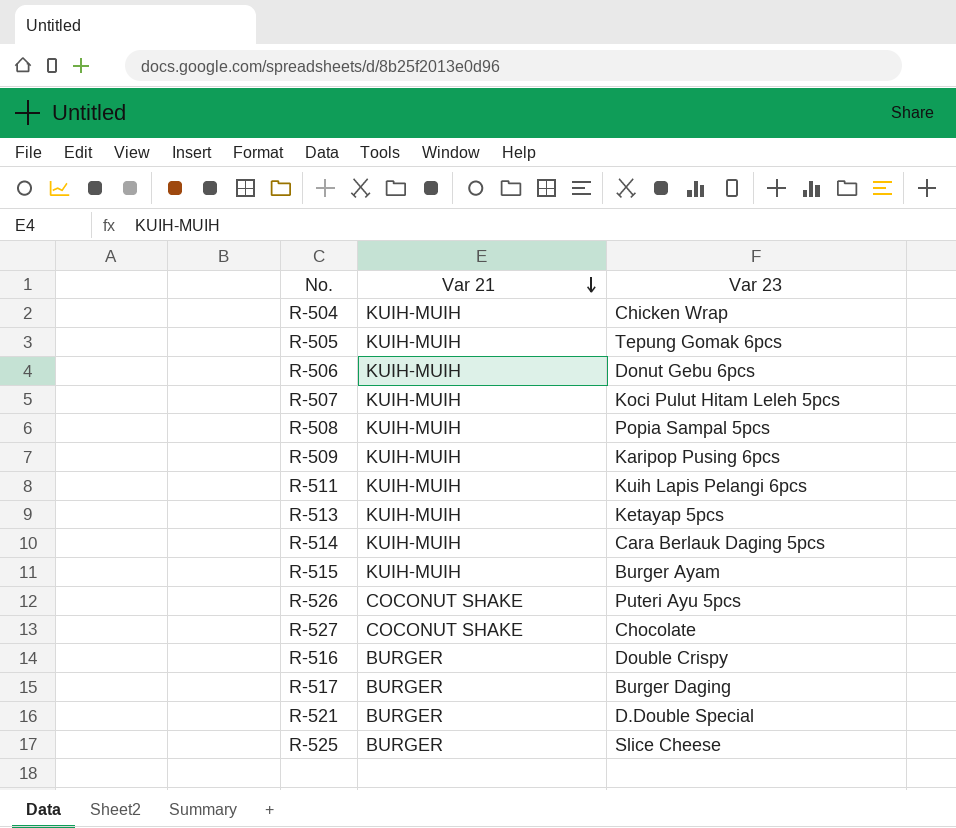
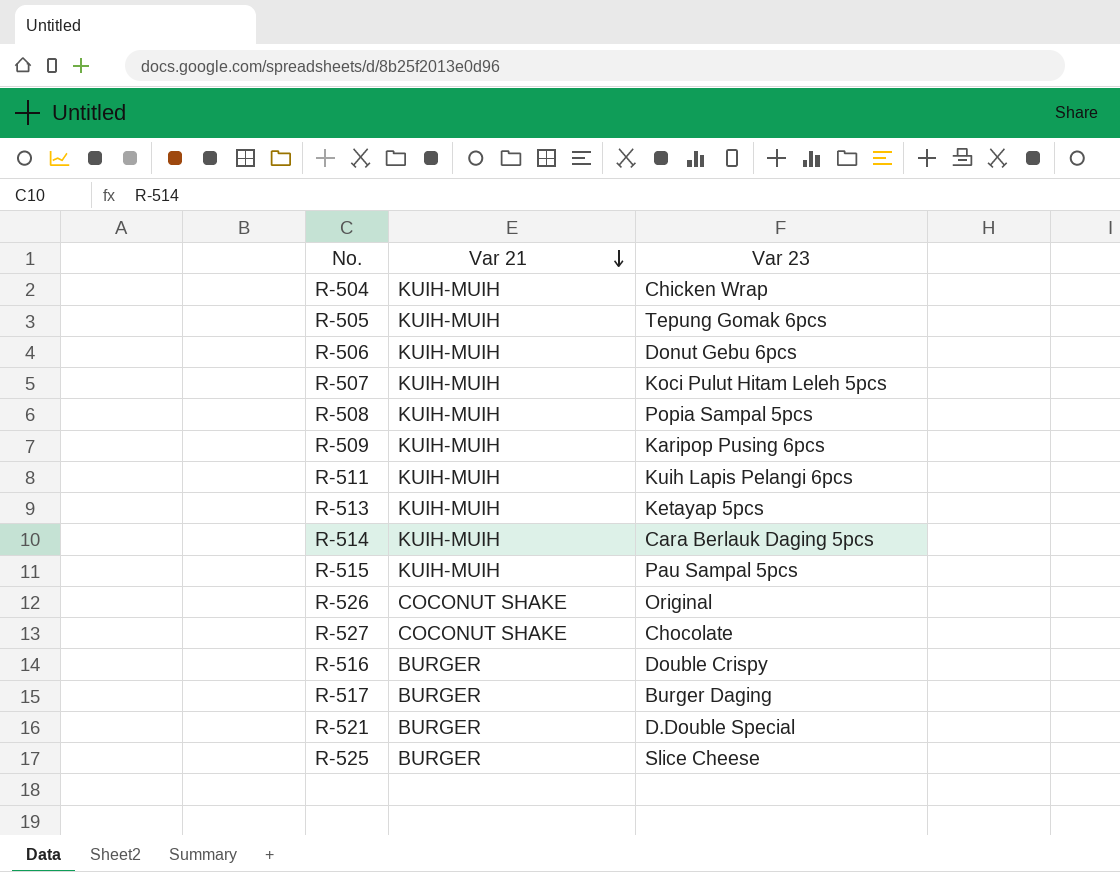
R-515 | Var 23: Burger Ayam -> Pau Sampal 5pcs
R-526 | Var 23: Puteri Ayu 5pcs -> Original

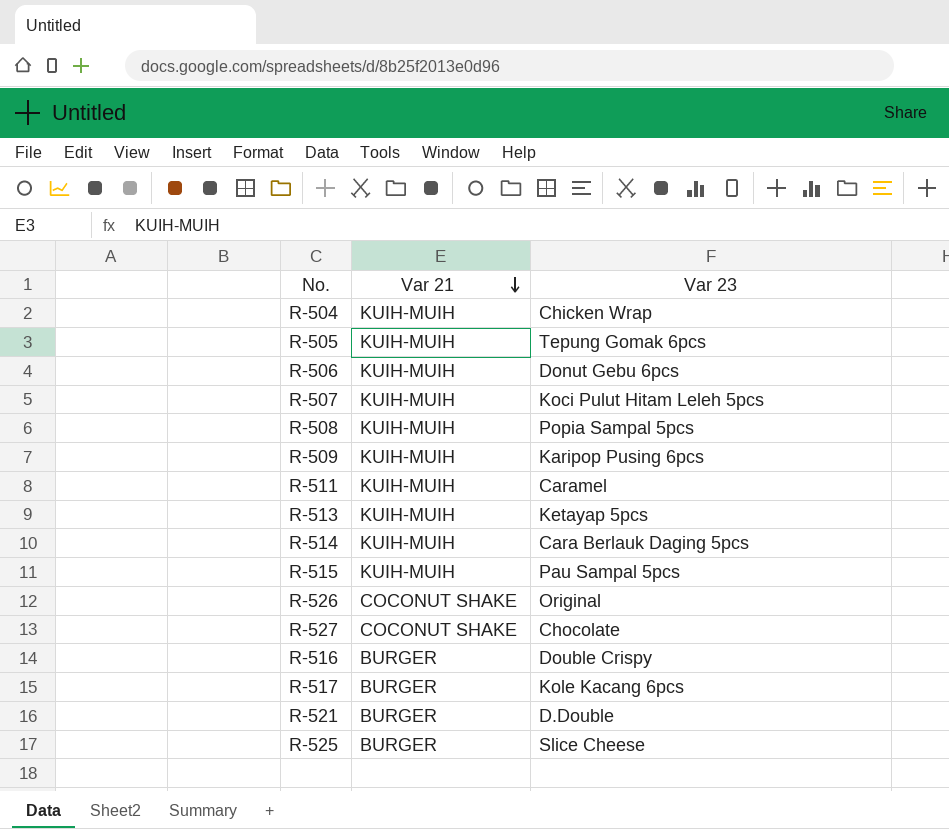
R-511 | Var 23: Kuih Lapis Pelangi 6pcs -> Caramel
R-517 | Var 23: Burger Daging -> Kole Kacang 6pcs
R-521 | Var 23: D.Double Special -> D.Double

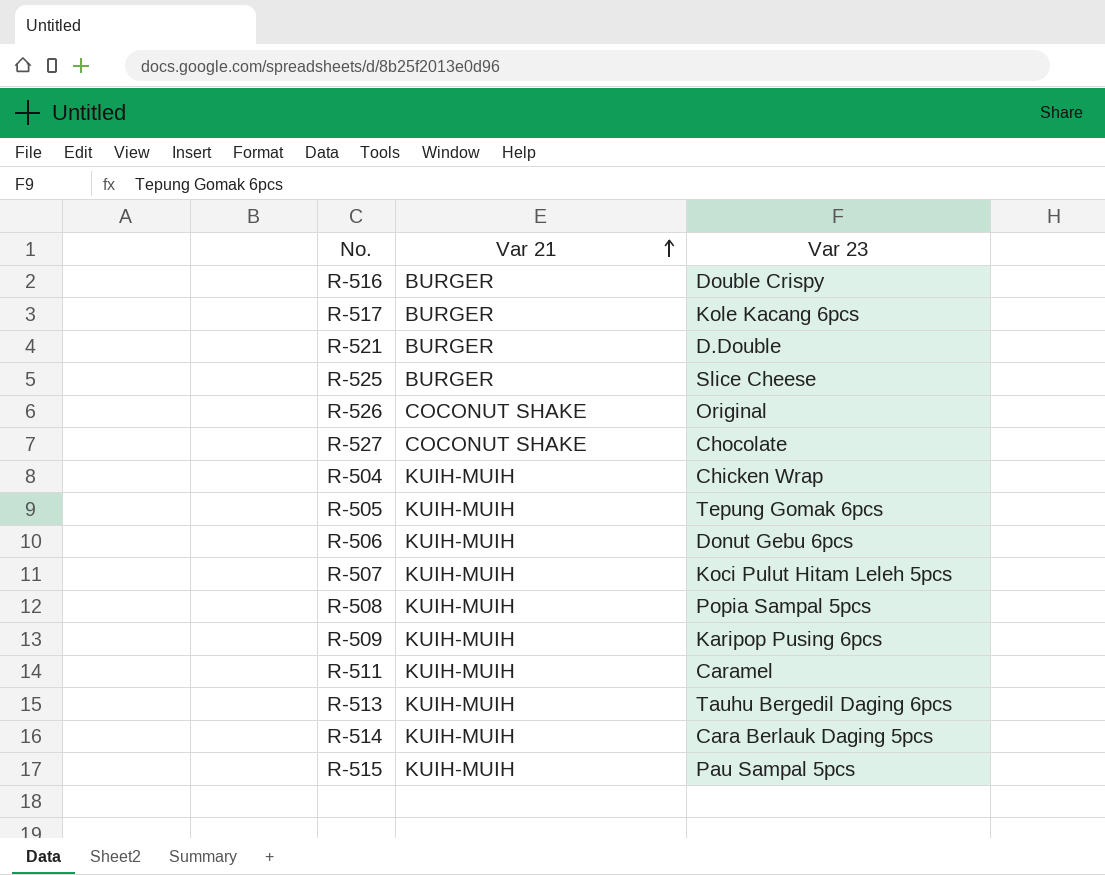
row order: Var 21 descending -> Var 21 ascending
R-513 | Var 23: Ketayap 5pcs -> Tauhu Bergedil Daging 6pcs

